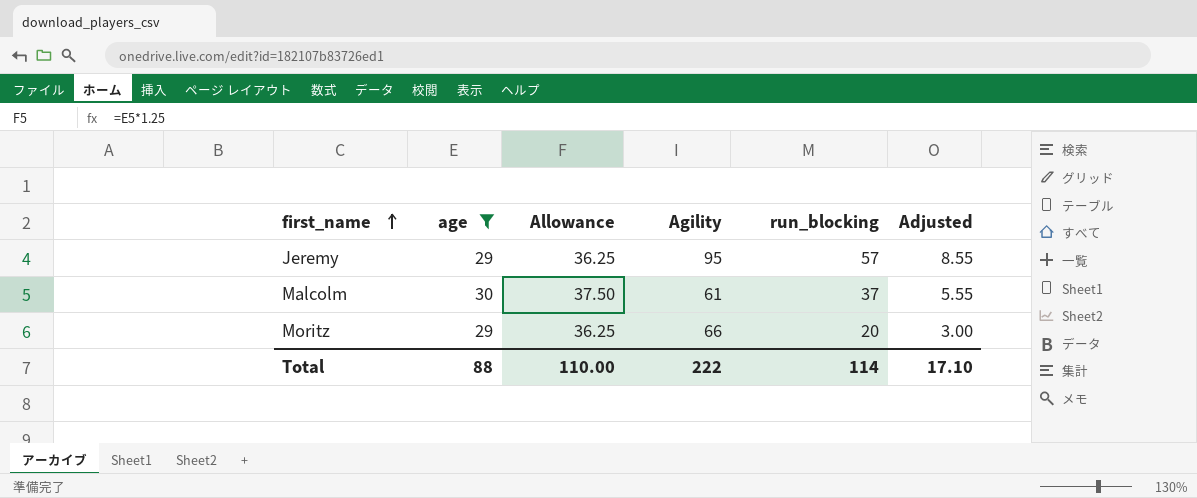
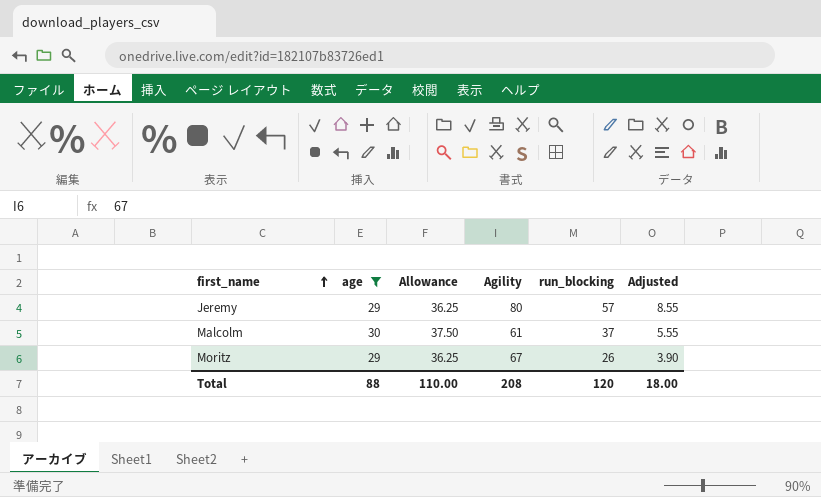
Jeremy | Agility: 95 -> 80
Moritz | Agility: 66 -> 67
Moritz | run_blocking: 20 -> 26
Moritz | Adjusted: 3.00 -> 3.90
Total | Agility: 222 -> 208
Total | run_blocking: 114 -> 120
Total | Adjusted: 17.10 -> 18.00

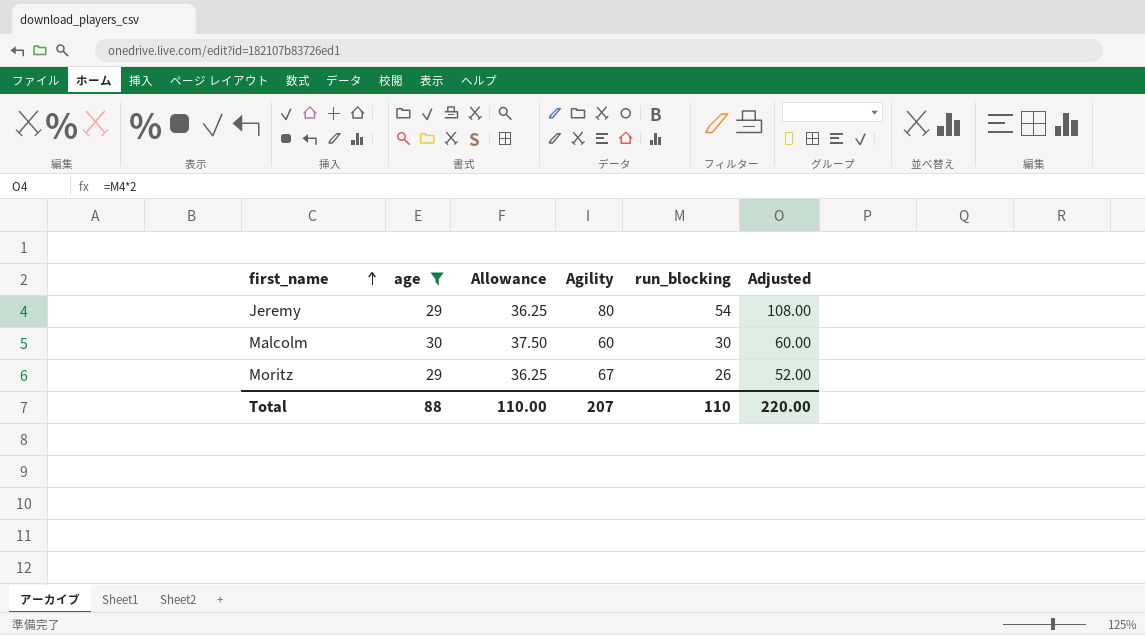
column Adjusted | formula: [run_blocking] * 0.15 -> [run_blocking] * 2
Jeremy | run_blocking: 57 -> 54
Malcolm | Agility: 61 -> 60
Malcolm | run_blocking: 37 -> 30
Total | Agility: 208 -> 207
Total | run_blocking: 120 -> 110
Total | Adjusted: 18.00 -> 220.00

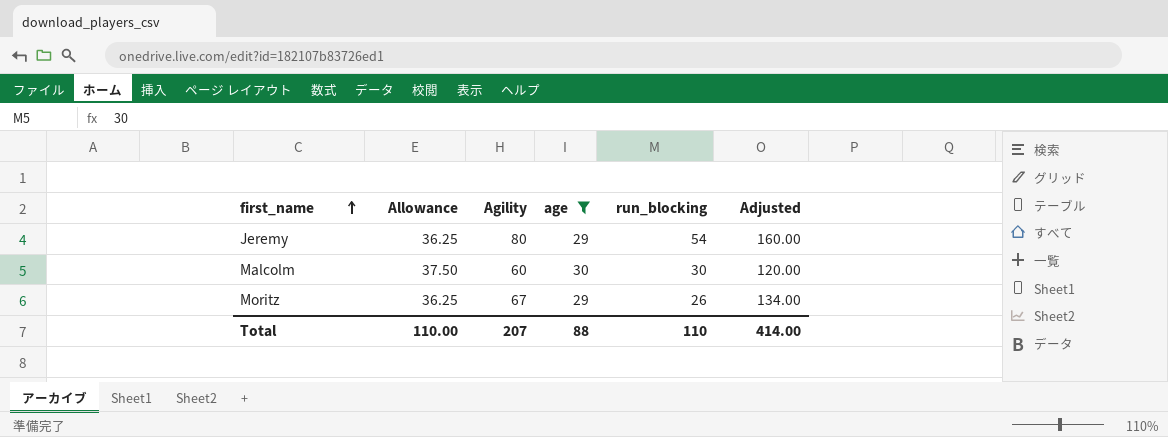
column age | position: 2 -> 4
column Adjusted | formula: [run_blocking] * 2 -> [Agility] * 2
Total | Adjusted: 220.00 -> 414.00

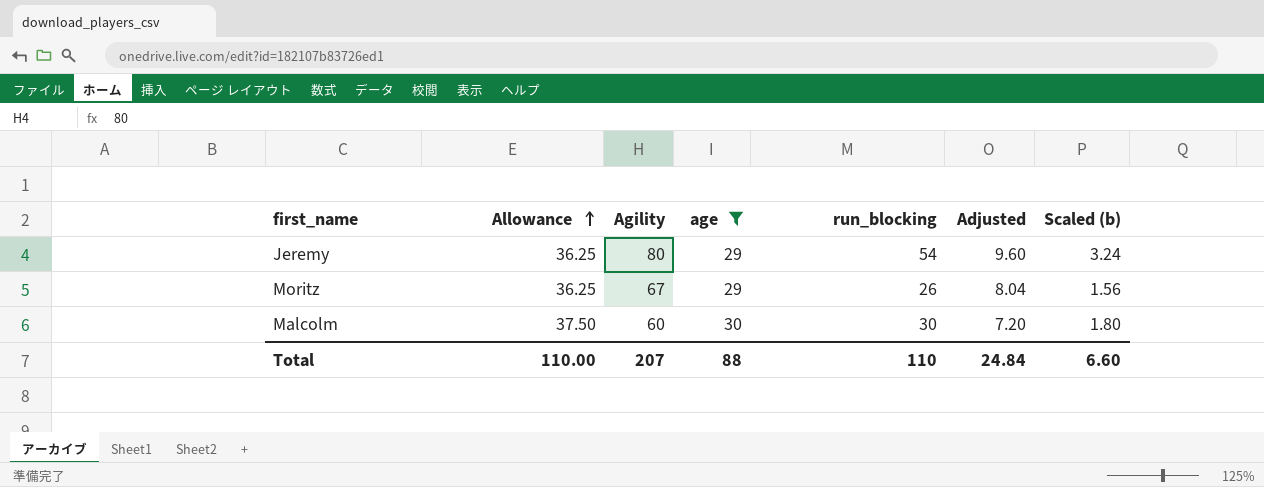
row order: first_name ascending -> Allowance ascending
column Adjusted | formula: [Agility] * 2 -> [Agility] * 0.12
column Scaled (b) | formula: none -> [run_blocking] * 0.06
Total | Adjusted: 414.00 -> 24.84

